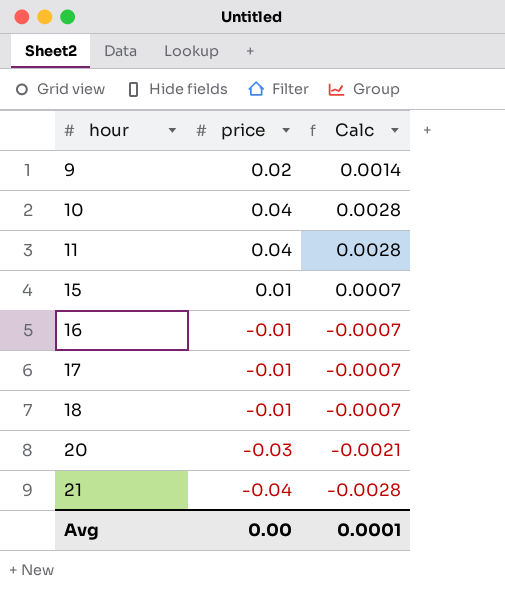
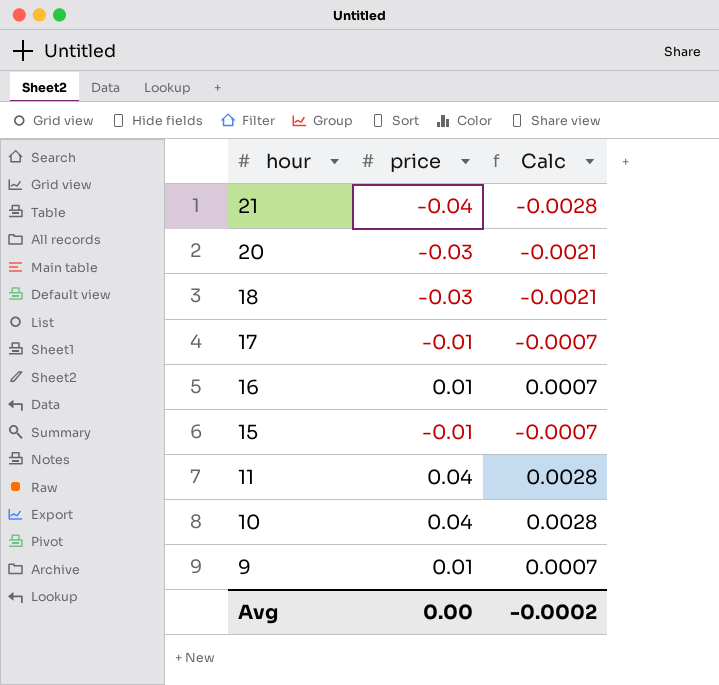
row order: hour ascending -> hour descending
18 | price: -0.01 -> -0.03
18 | Calc: -0.0007 -> -0.0021
16 | price: -0.01 -> 0.01
16 | Calc: -0.0007 -> 0.0007
15 | price: 0.01 -> -0.01
15 | Calc: 0.0007 -> -0.0007
9 | price: 0.02 -> 0.01
9 | Calc: 0.0014 -> 0.0007
Avg | Calc: 0.0001 -> -0.0002

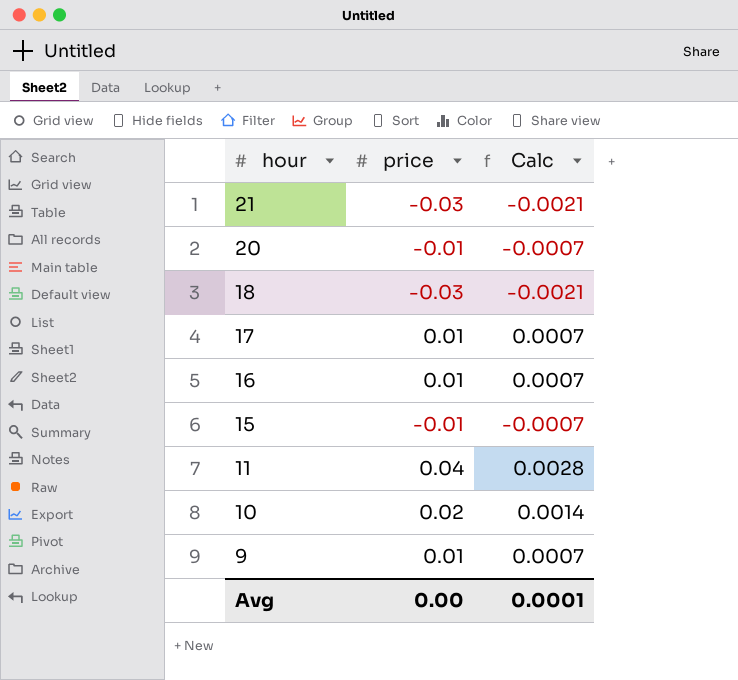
21 | price: -0.04 -> -0.03
21 | Calc: -0.0028 -> -0.0021
20 | price: -0.03 -> -0.01
20 | Calc: -0.0021 -> -0.0007
17 | price: -0.01 -> 0.01
17 | Calc: -0.0007 -> 0.0007
10 | price: 0.04 -> 0.02
10 | Calc: 0.0028 -> 0.0014
Avg | Calc: -0.0002 -> 0.0001

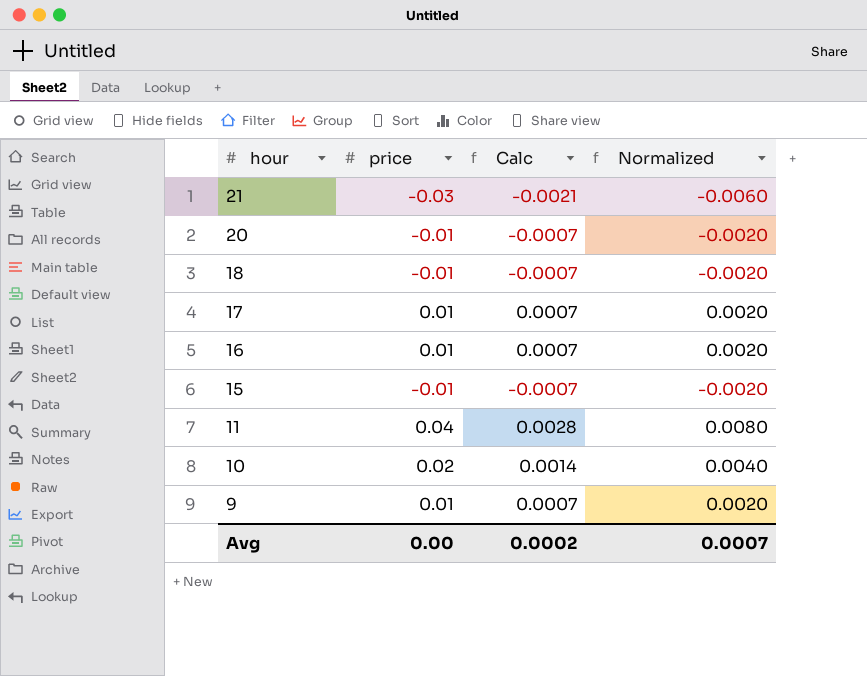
column Normalized | formula: none -> [price] * 0.2
18 | price: -0.03 -> -0.01
18 | Calc: -0.0021 -> -0.0007
Avg | Calc: 0.0001 -> 0.0002

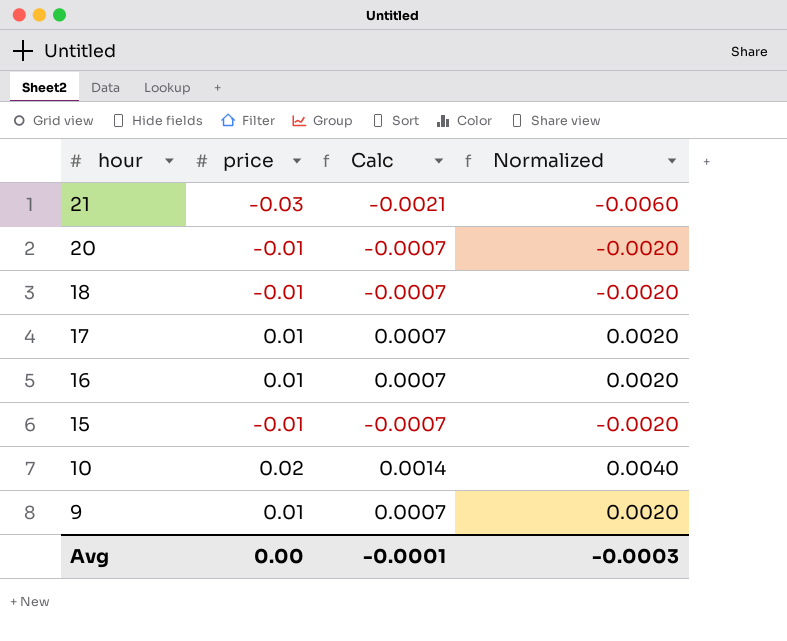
row 11: 0.04 | 0.0028 | 0.0080 -> none
Avg | Calc: 0.0002 -> -0.0001
Avg | Normalized: 0.0007 -> -0.0003

